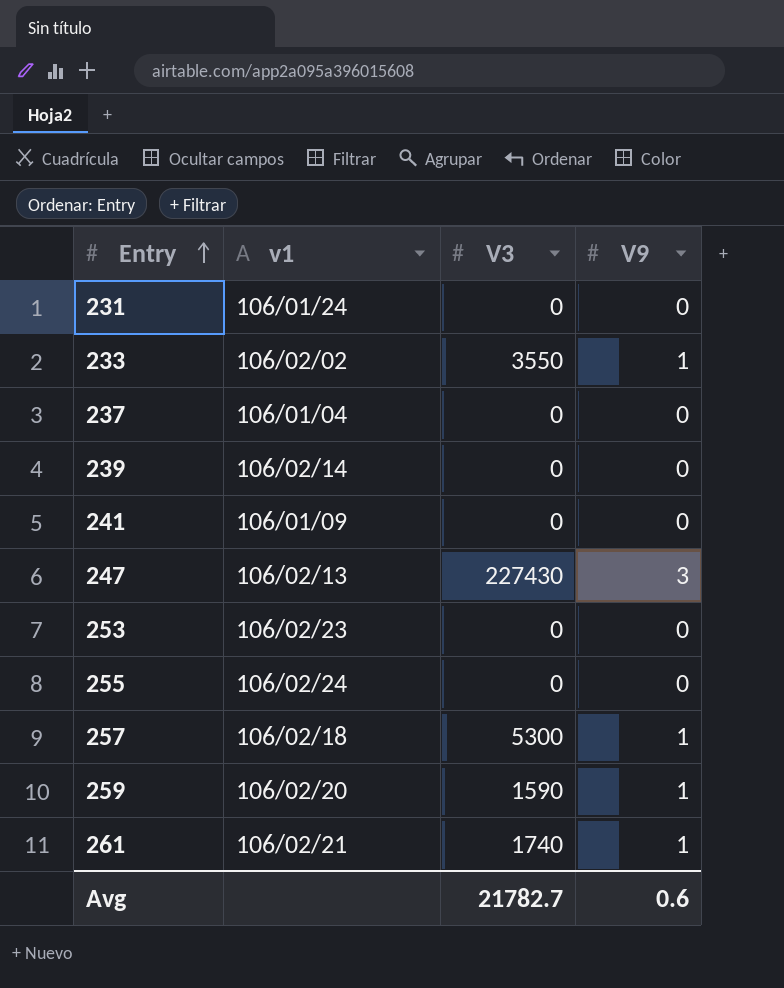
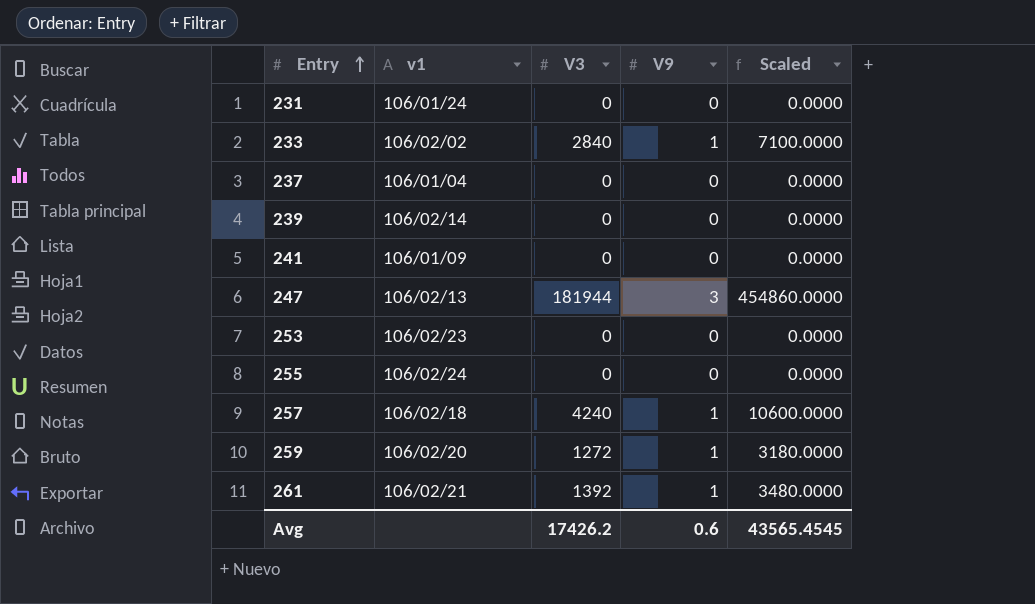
column Scaled | formula: none -> [V3] * 2.5
233 | V3: 3550 -> 2840
247 | V3: 227430 -> 181944
257 | V3: 5300 -> 4240
259 | V3: 1590 -> 1272
261 | V3: 1740 -> 1392
Avg | V3: 21782.7 -> 17426.2

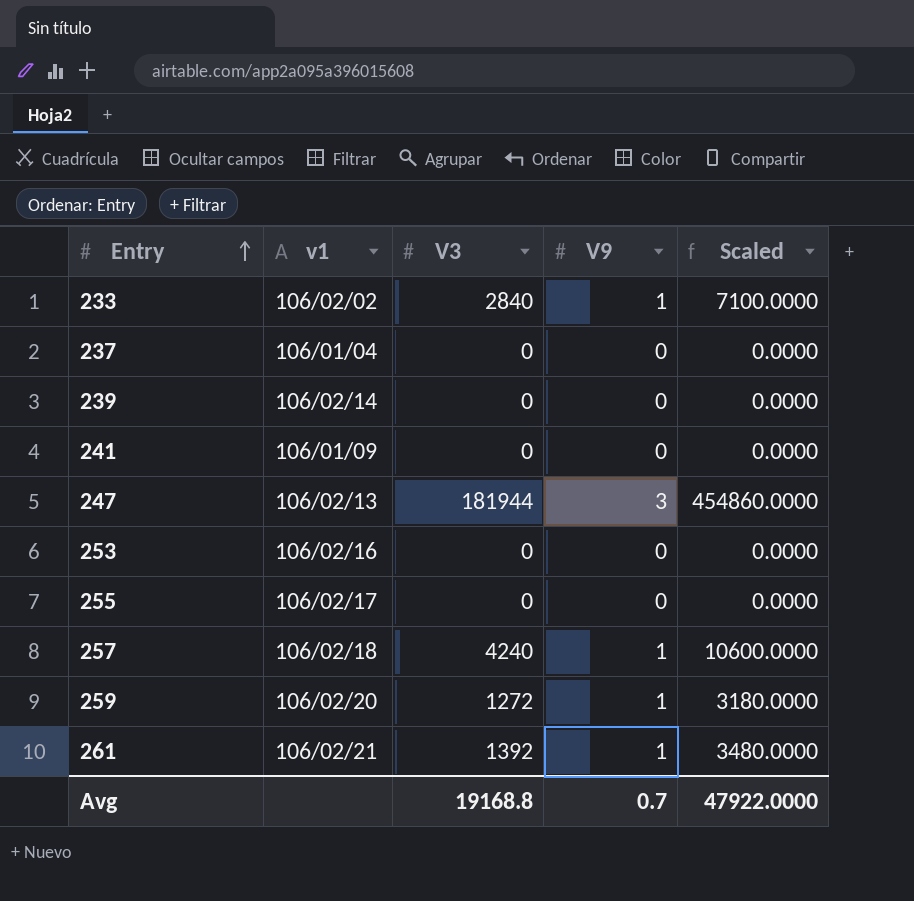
row 231: 106/01/24 | 0 | 0 | 0.0000 -> none
253 | v1: 106/02/23 -> 106/02/16
255 | v1: 106/02/24 -> 106/02/17
Avg | V3: 17426.2 -> 19168.8
Avg | V9: 0.6 -> 0.7
Avg | Scaled: 43565.4545 -> 47922.0000

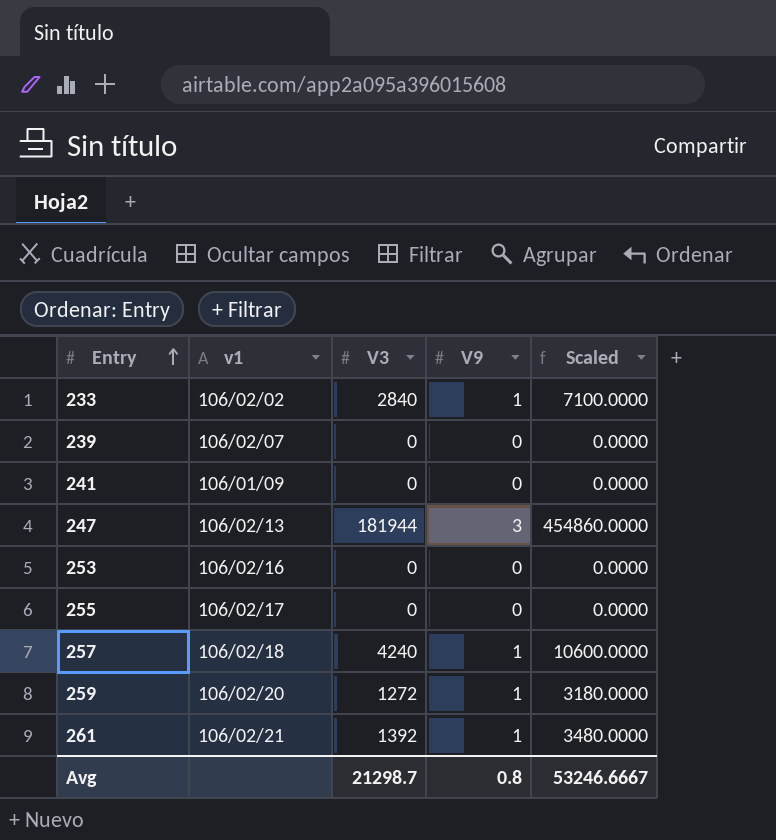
row 237: 106/01/04 | 0 | 0 | 0.0000 -> none
239 | v1: 106/02/14 -> 106/02/07
Avg | V3: 19168.8 -> 21298.7
Avg | V9: 0.7 -> 0.8
Avg | Scaled: 47922.0000 -> 53246.6667

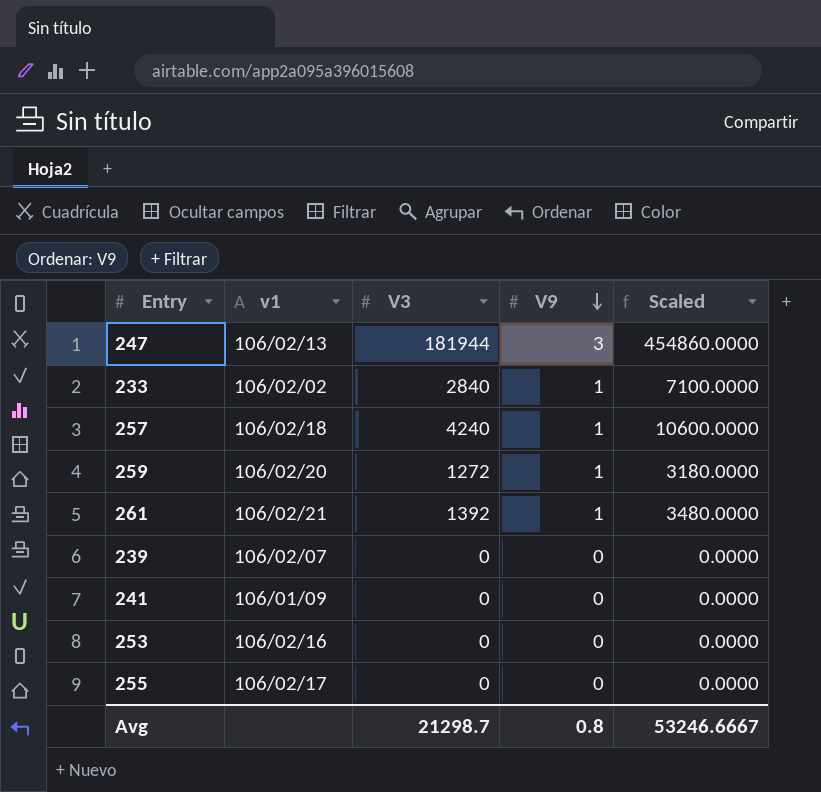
row order: Entry ascending -> V9 descending

